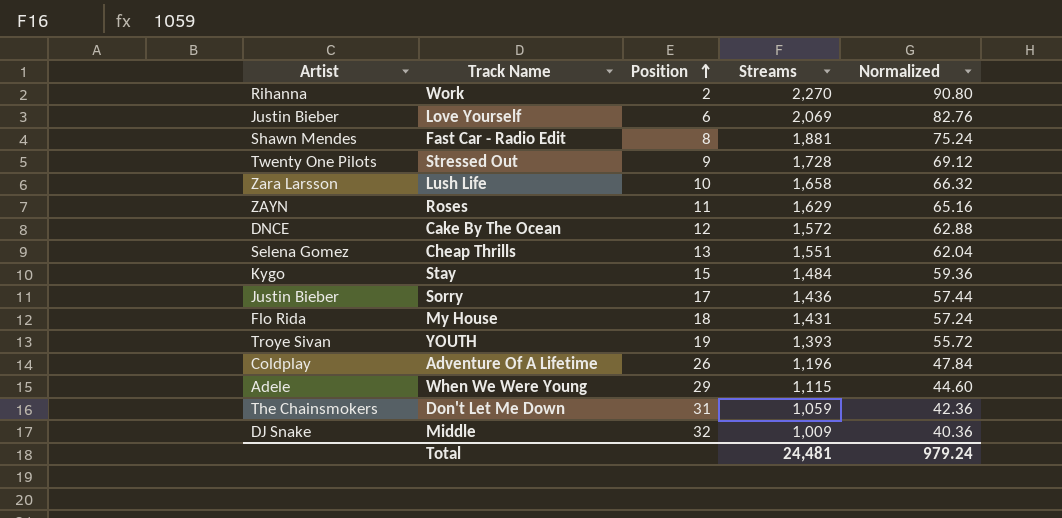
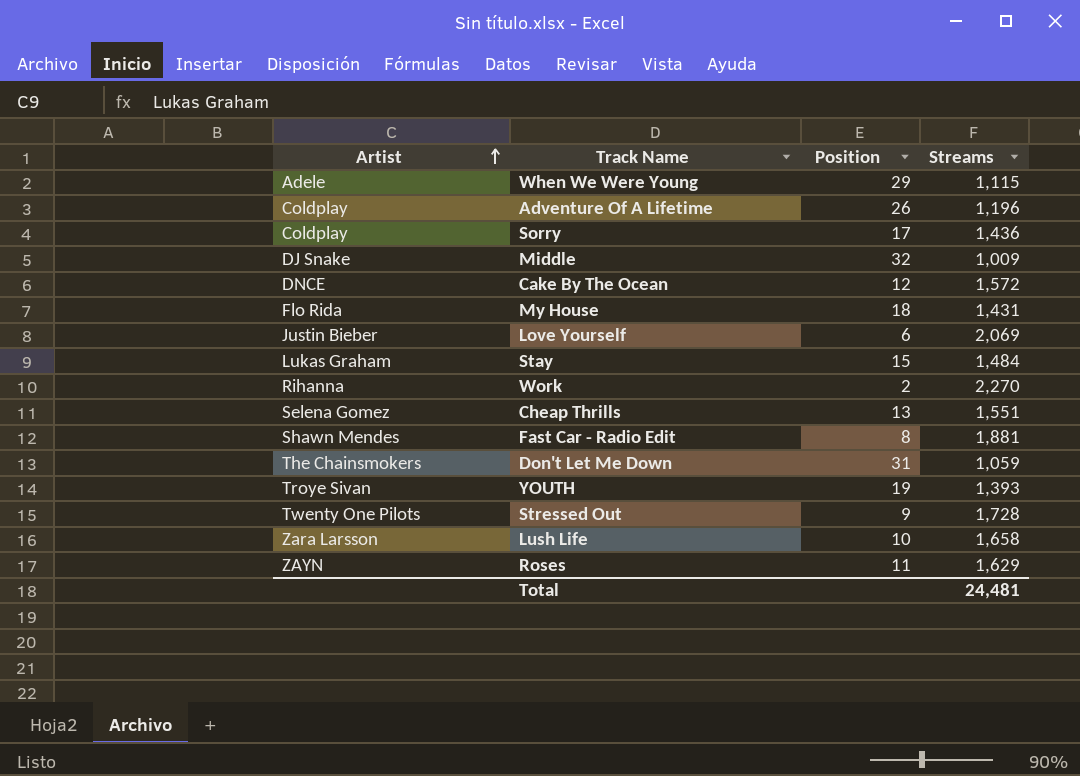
row order: Position ascending -> Artist ascending
column Normalized | formula: [Streams] * 0.04 -> none
Sorry | Artist: Justin Bieber -> Coldplay
Stay | Artist: Kygo -> Lukas Graham

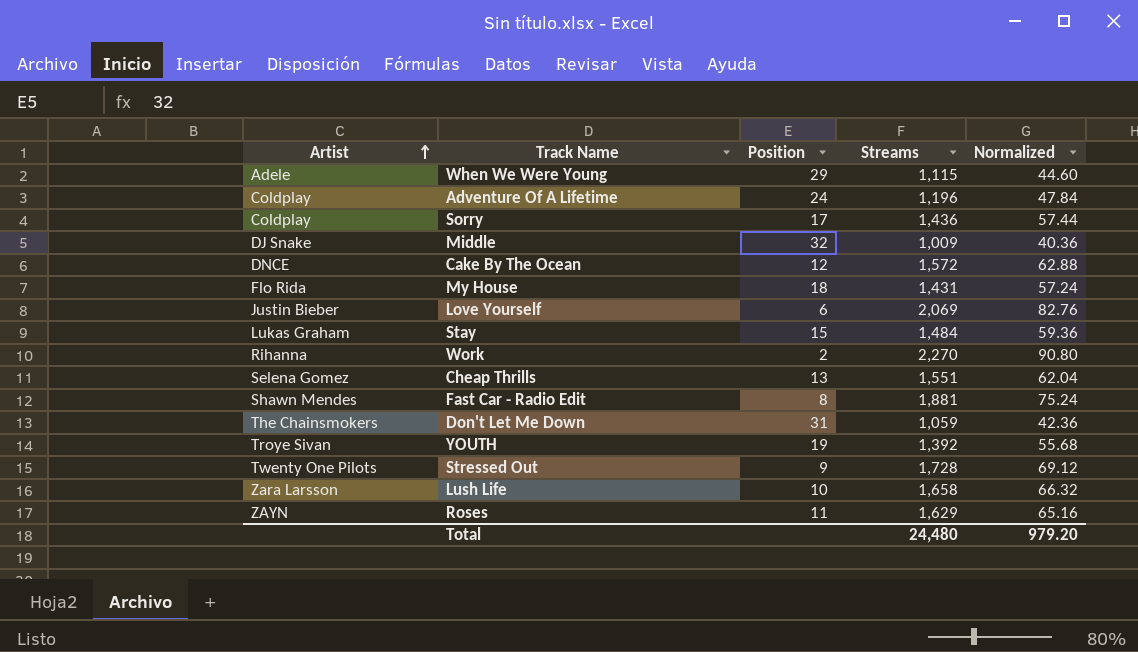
column Normalized | formula: none -> [Streams] * 0.04
Adventure Of A Lifetime | Position: 26 -> 24
YOUTH | Streams: 1,393 -> 1,392
Total | Streams: 24,481 -> 24,480

